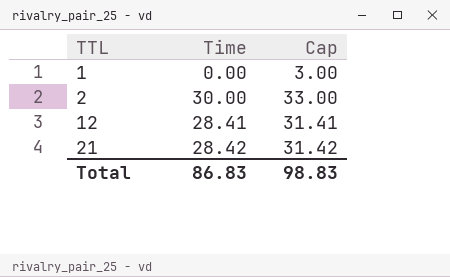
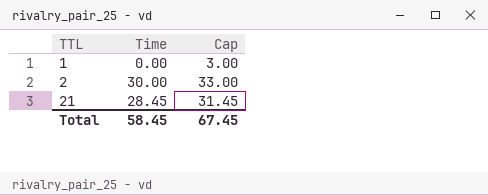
row 12: 28.41 | 31.41 -> none
21 | Time: 28.42 -> 28.45
21 | Cap: 31.42 -> 31.45
Total | Time: 86.83 -> 58.45
Total | Cap: 98.83 -> 67.45

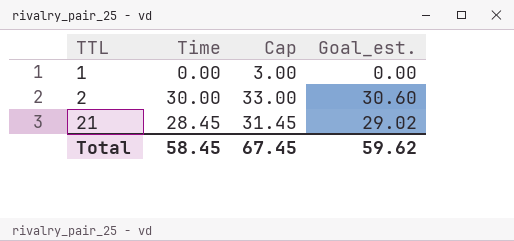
column Goal_est. | formula: none -> [Time] * 1.02

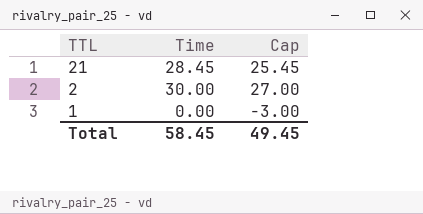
row order: TTL ascending -> TTL descending
column Goal_est. | formula: [Time] * 1.02 -> none
column Cap | formula: [Time] + 3 -> [Time] - 3
Total | Cap: 67.45 -> 49.45

